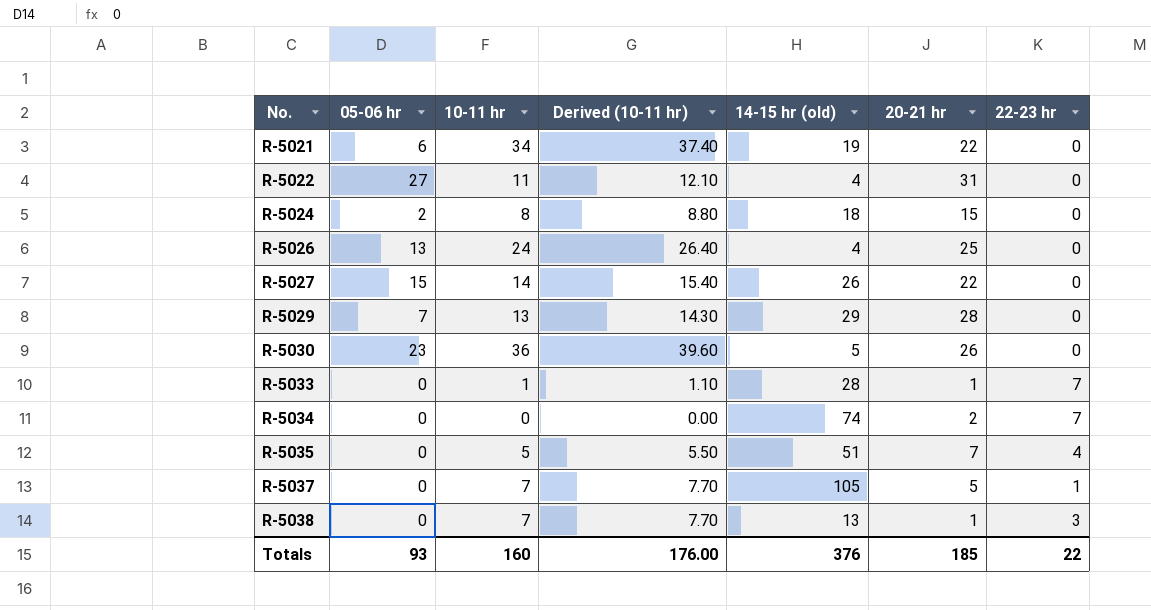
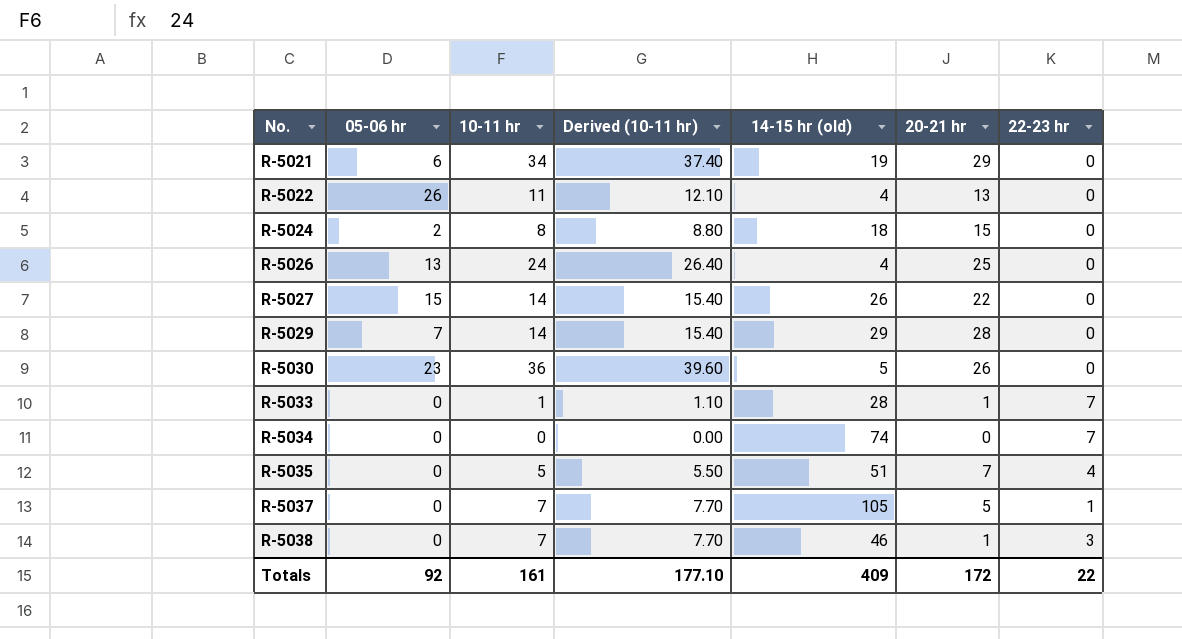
R-5021 | 20-21 hr: 22 -> 29
R-5022 | 05-06 hr: 27 -> 26
R-5022 | 20-21 hr: 31 -> 13
R-5029 | 10-11 hr: 13 -> 14
R-5029 | Derived (10-11 hr): 14.30 -> 15.40
R-5034 | 20-21 hr: 2 -> 0
R-5038 | 14-15 hr (old): 13 -> 46
Totals | 05-06 hr: 93 -> 92
Totals | 10-11 hr: 160 -> 161
Totals | Derived (10-11 hr): 176.00 -> 177.10
Totals | 14-15 hr (old): 376 -> 409
Totals | 20-21 hr: 185 -> 172

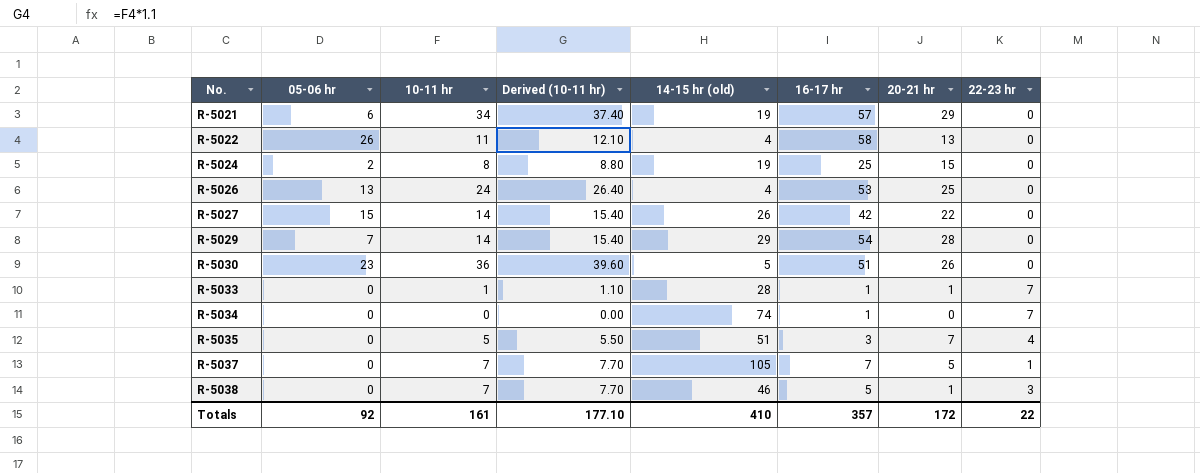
column 16-17 hr | position: none -> 6
R-5024 | 14-15 hr (old): 18 -> 19
Totals | 14-15 hr (old): 409 -> 410

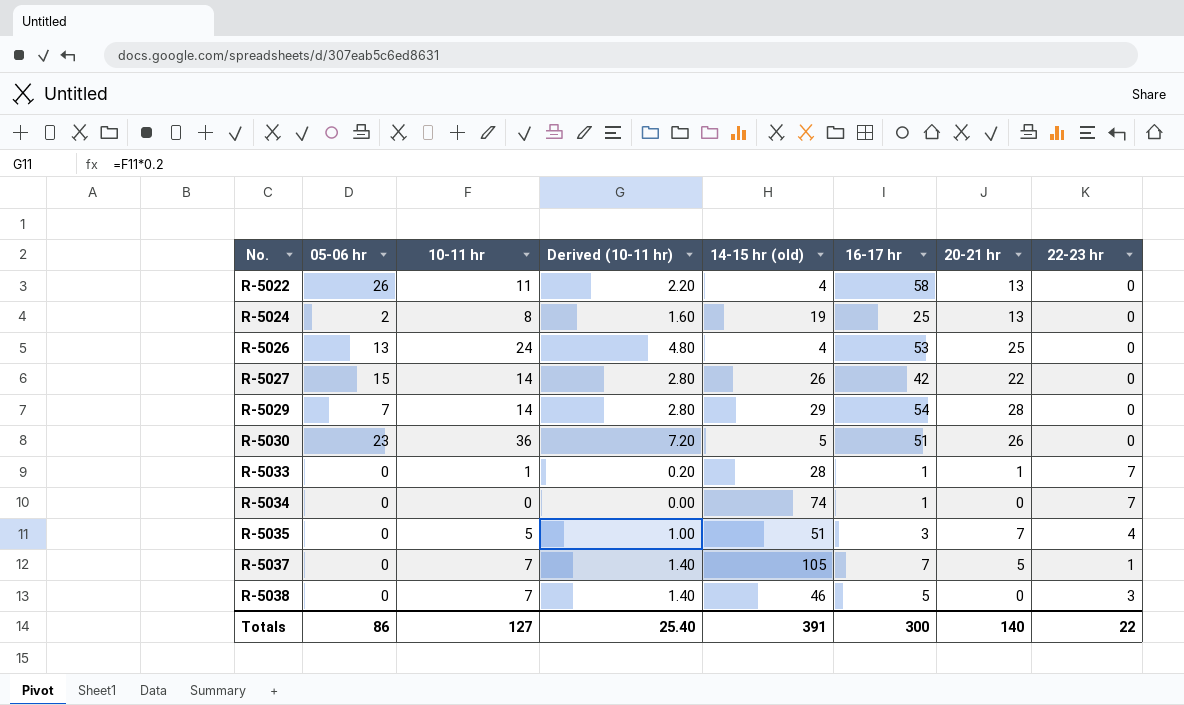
column Derived (10-11 hr) | formula: [10-11 hr] * 1.1 -> [10-11 hr] * 0.2
row R-5021: 6 | 34 | 37.40 | 19 | 57 | 29 | 0 -> none
R-5024 | 20-21 hr: 15 -> 13
R-5038 | 20-21 hr: 1 -> 0
Totals | 05-06 hr: 92 -> 86
Totals | 10-11 hr: 161 -> 127
Totals | Derived (10-11 hr): 177.10 -> 25.40
Totals | 14-15 hr (old): 410 -> 391
Totals | 16-17 hr: 357 -> 300
Totals | 20-21 hr: 172 -> 140

